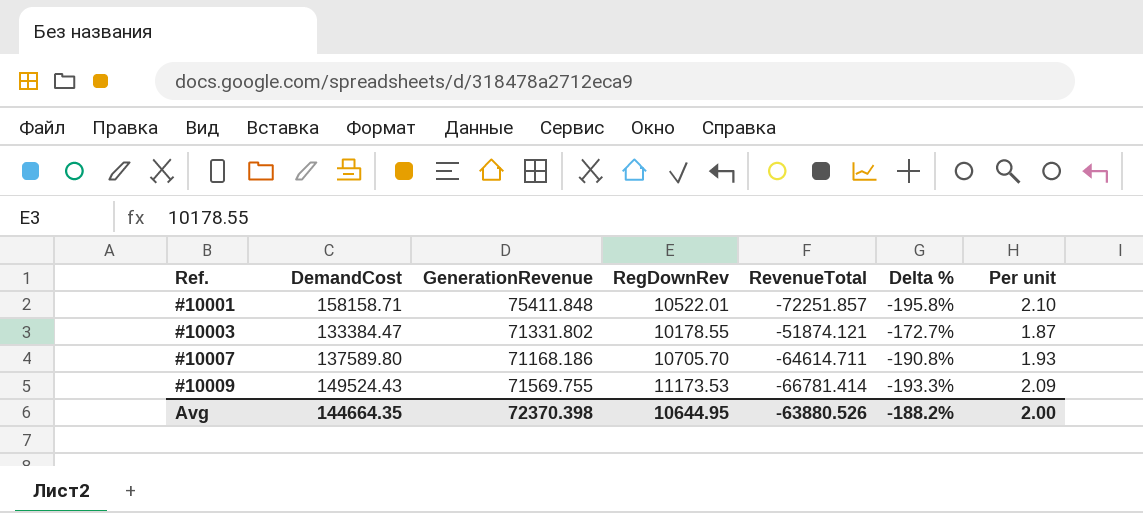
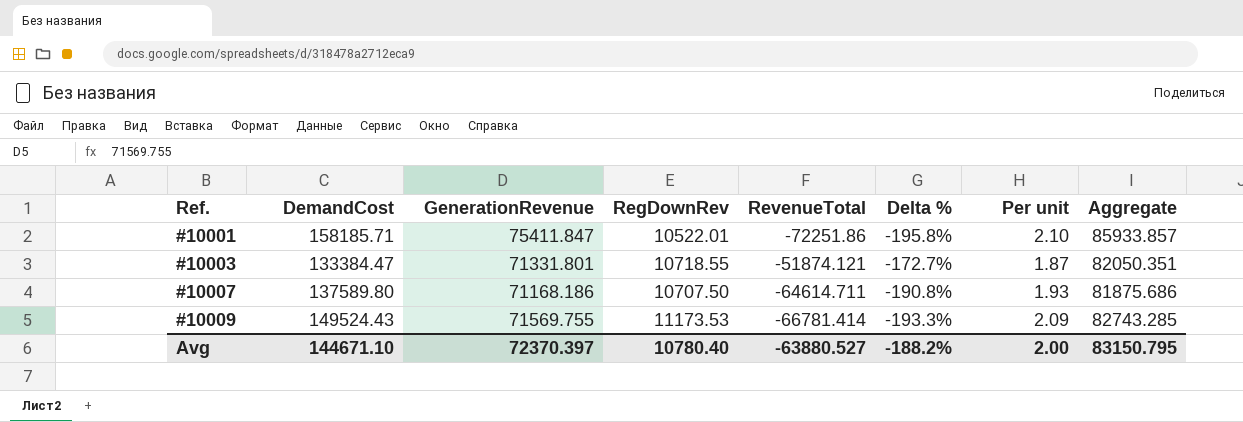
column Aggregate | formula: none -> [GenerationRevenue] + [RegDownRev]
#10001 | DemandCost: 158158.71 -> 158185.71
#10001 | GenerationRevenue: 75411.848 -> 75411.847
#10001 | RevenueTotal: -72251.857 -> -72251.86
#10003 | GenerationRevenue: 71331.802 -> 71331.801
#10003 | RegDownRev: 10178.55 -> 10718.55
#10007 | RegDownRev: 10705.70 -> 10707.50
Avg | DemandCost: 144664.35 -> 144671.10
Avg | GenerationRevenue: 72370.398 -> 72370.397
Avg | RegDownRev: 10644.95 -> 10780.40
Avg | RevenueTotal: -63880.526 -> -63880.527

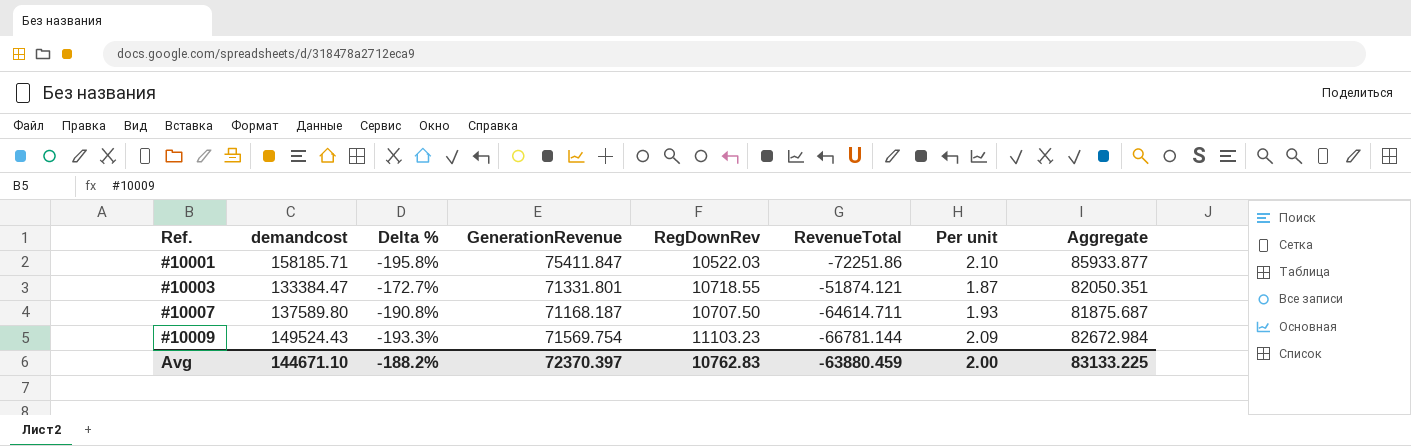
column name: DemandCost -> demandcost
column Delta % | position: 6 -> 3
#10001 | RegDownRev: 10522.01 -> 10522.03
#10001 | Aggregate: 85933.857 -> 85933.877
#10007 | GenerationRevenue: 71168.186 -> 71168.187
#10007 | Aggregate: 81875.686 -> 81875.687
#10009 | GenerationRevenue: 71569.755 -> 71569.754
#10009 | RegDownRev: 11173.53 -> 11103.23
#10009 | RevenueTotal: -66781.414 -> -66781.144
#10009 | Aggregate: 82743.285 -> 82672.984
Avg | RegDownRev: 10780.40 -> 10762.83
Avg | RevenueTotal: -63880.527 -> -63880.459
Avg | Aggregate: 83150.795 -> 83133.225

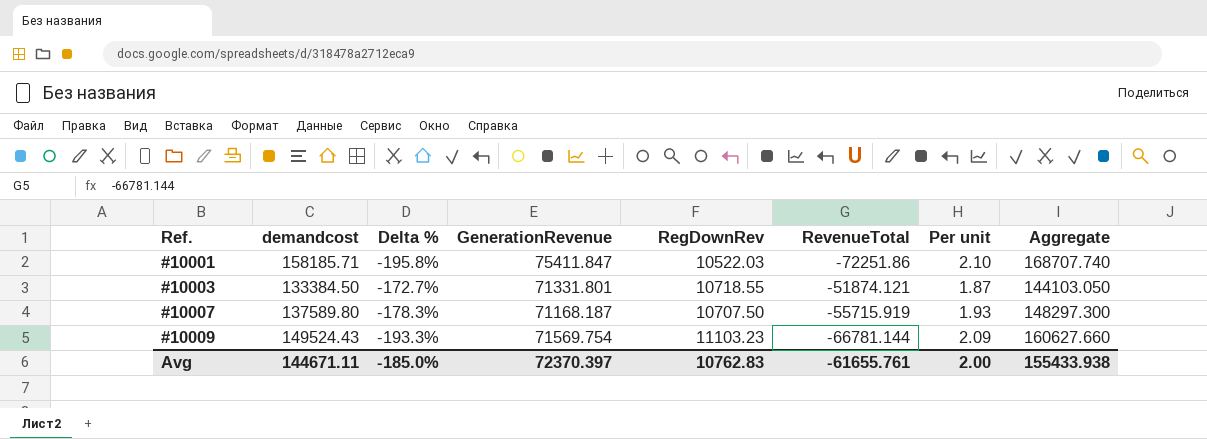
column Aggregate | formula: [GenerationRevenue] + [RegDownRev] -> [demandcost] + [RegDownRev]
#10003 | demandcost: 133384.47 -> 133384.50
#10007 | Delta %: -190.8% -> -178.3%
#10007 | RevenueTotal: -64614.711 -> -55715.919
Avg | demandcost: 144671.10 -> 144671.11
Avg | Delta %: -188.2% -> -185.0%
Avg | RevenueTotal: -63880.459 -> -61655.761
Avg | Aggregate: 83133.225 -> 155433.938

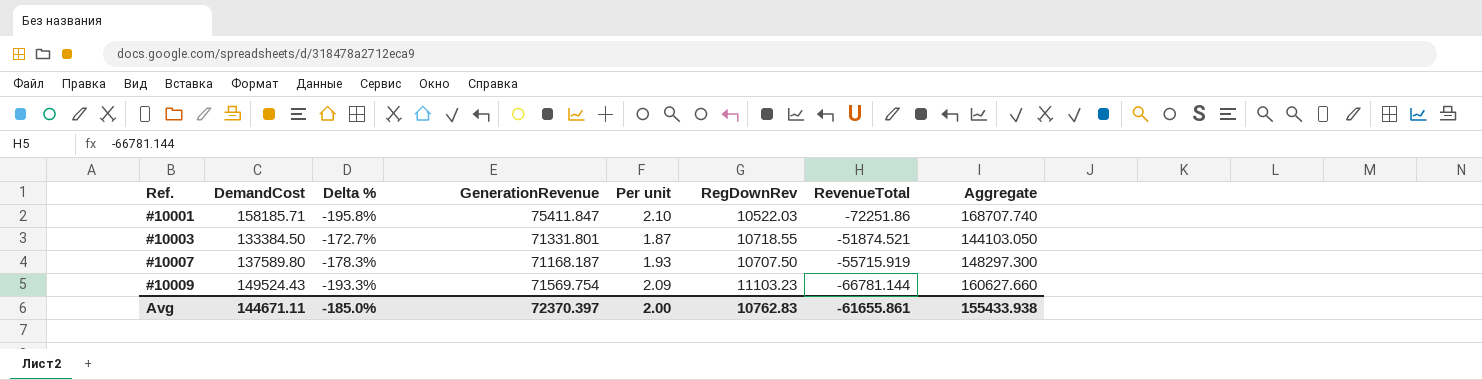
column name: demandcost -> DemandCost
column Per unit | position: 7 -> 5
#10003 | RevenueTotal: -51874.121 -> -51874.521
Avg | RevenueTotal: -61655.761 -> -61655.861

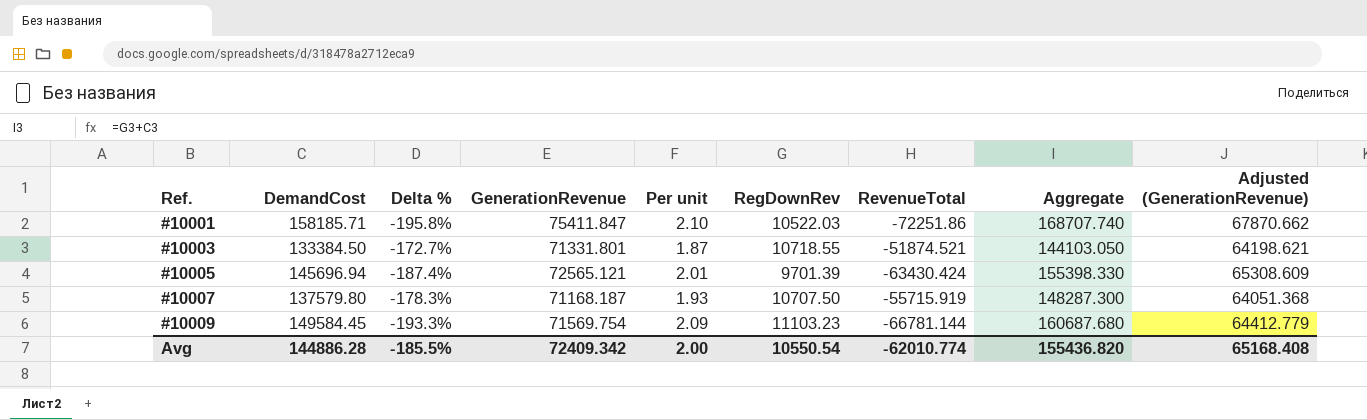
column Adjusted (GenerationRevenue) | formula: none -> [GenerationRevenue] * 0.9
row #10005: none -> 145696.94 | -187.4% | 72565.121 | 2.01 | 9701.39 | -63430.424 | 155398.330 | 65308.609
#10007 | DemandCost: 137589.80 -> 137579.80
#10007 | Aggregate: 148297.300 -> 148287.300
#10009 | DemandCost: 149524.43 -> 149584.45
#10009 | Aggregate: 160627.660 -> 160687.680
Avg | DemandCost: 144671.11 -> 144886.28
Avg | Delta %: -185.0% -> -185.5%
Avg | GenerationRevenue: 72370.397 -> 72409.342
Avg | RegDownRev: 10762.83 -> 10550.54
Avg | RevenueTotal: -61655.861 -> -62010.774
Avg | Aggregate: 155433.938 -> 155436.820

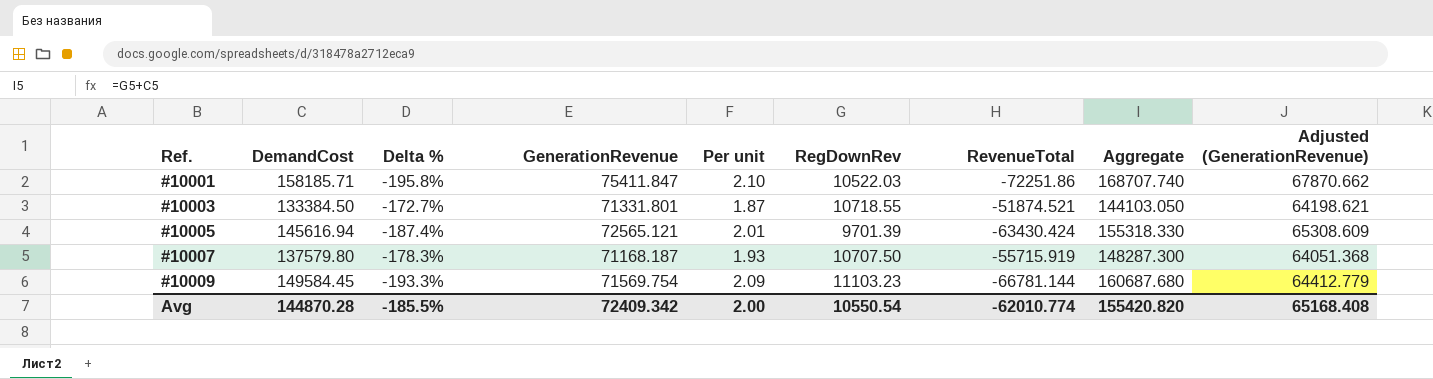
#10005 | DemandCost: 145696.94 -> 145616.94
#10005 | Aggregate: 155398.330 -> 155318.330
Avg | DemandCost: 144886.28 -> 144870.28
Avg | Aggregate: 155436.820 -> 155420.820

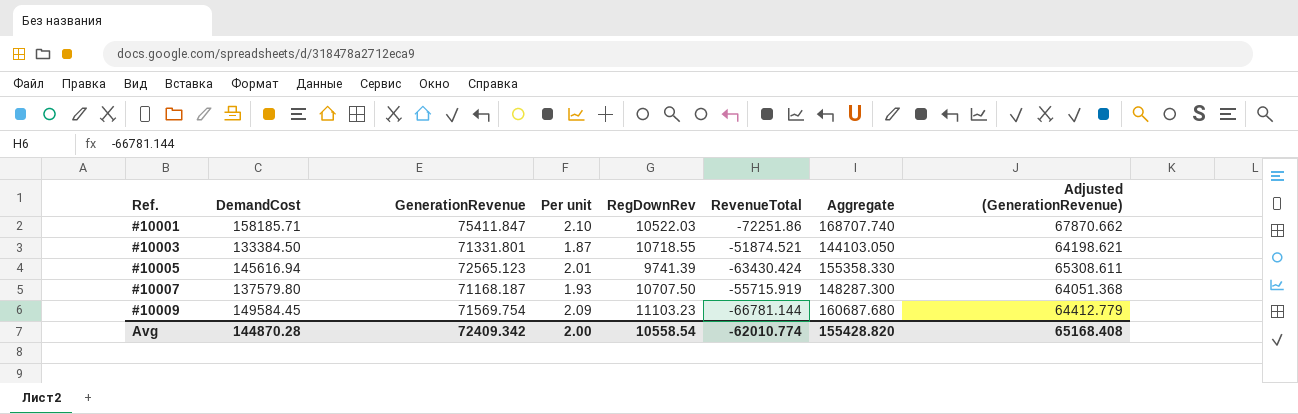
column Delta % | formula: ([RevenueTotal] - [GenerationRevenue]) / [GenerationRevenue] -> none
#10005 | GenerationRevenue: 72565.121 -> 72565.123
#10005 | RegDownRev: 9701.39 -> 9741.39
#10005 | Aggregate: 155318.330 -> 155358.330
#10005 | Adjusted (GenerationRevenue): 65308.609 -> 65308.611
Avg | RegDownRev: 10550.54 -> 10558.54
Avg | Aggregate: 155420.820 -> 155428.820

